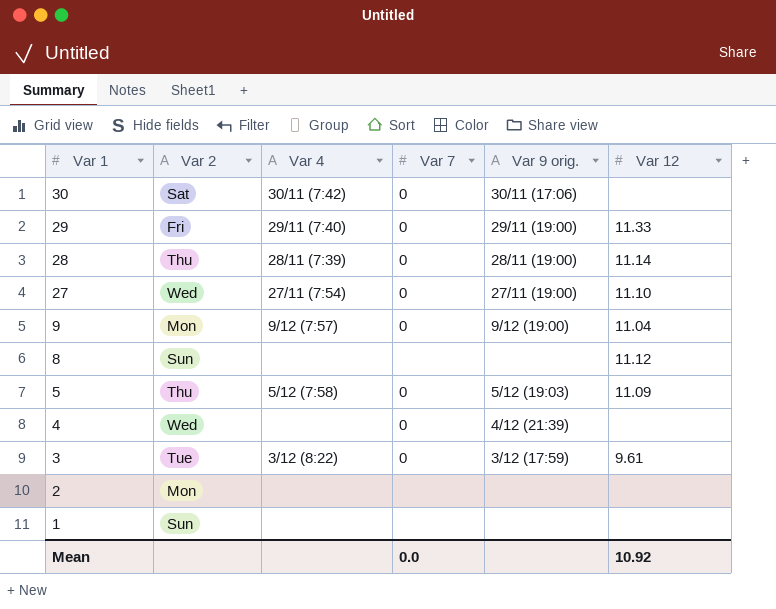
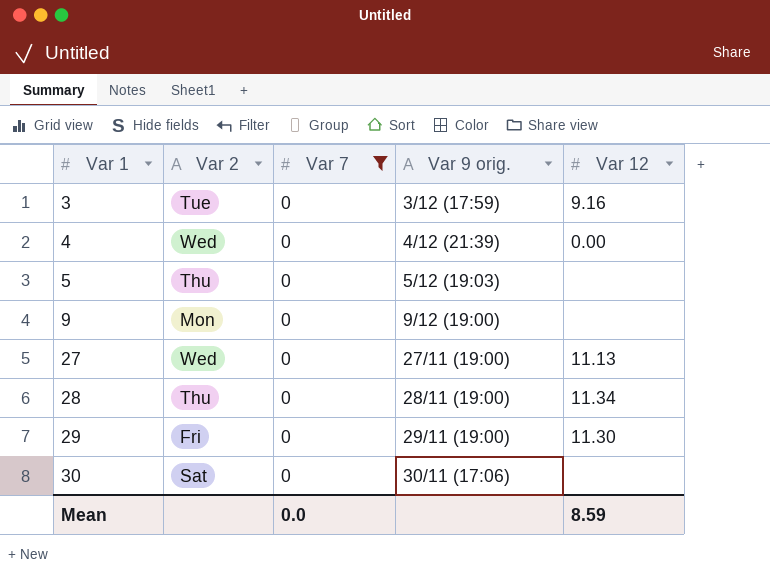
filter: none -> Var 7 = 0
row order: Var 1 descending -> Var 1 ascending
column Var 4 | position: 3 -> none
3 | Var 12: 9.61 -> 9.16
4 | Var 12: none -> 0.00
5 | Var 12: 11.09 -> none
9 | Var 12: 11.04 -> none
27 | Var 12: 11.10 -> 11.13
28 | Var 12: 11.14 -> 11.34
29 | Var 12: 11.33 -> 11.30
Mean | Var 12: 10.92 -> 8.59

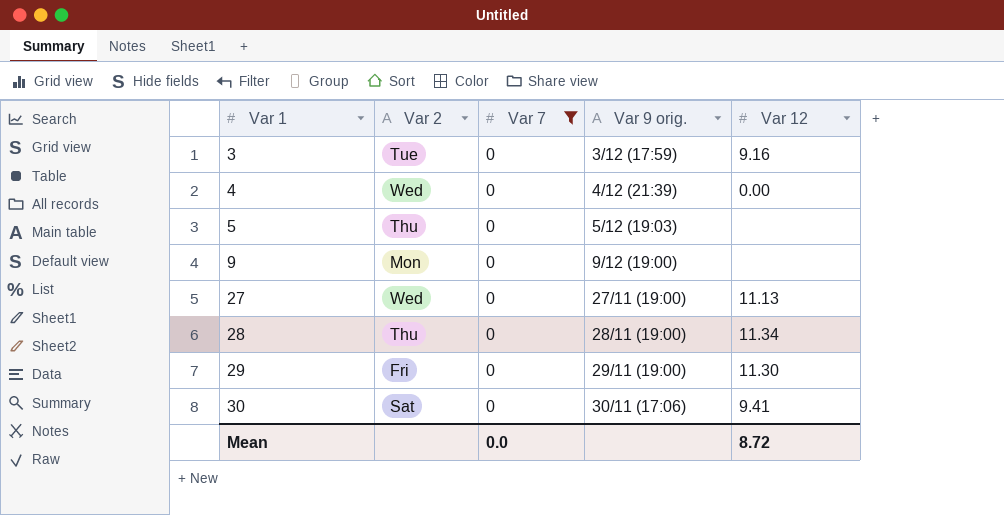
30 | Var 12: none -> 9.41
Mean | Var 12: 8.59 -> 8.72

